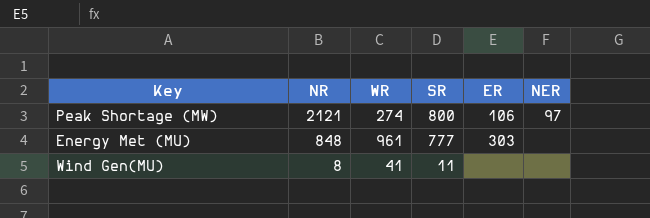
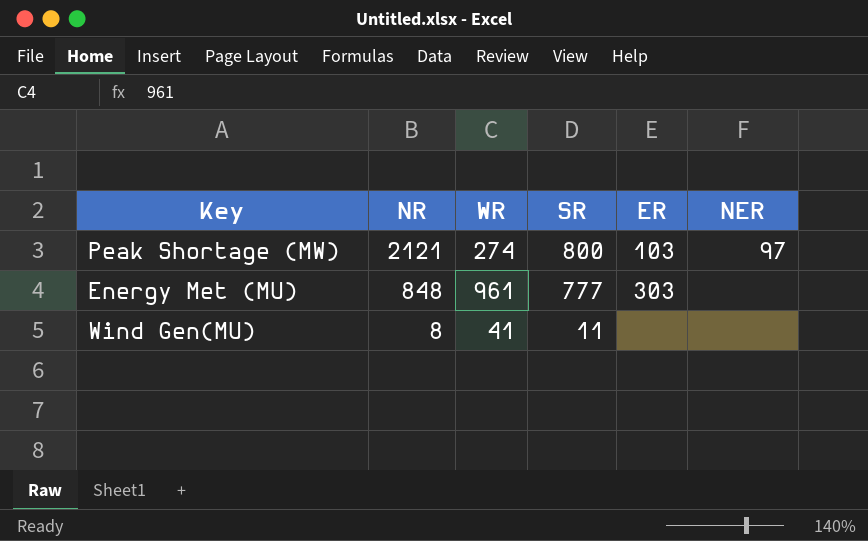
Peak Shortage (MW) | ER: 106 -> 103

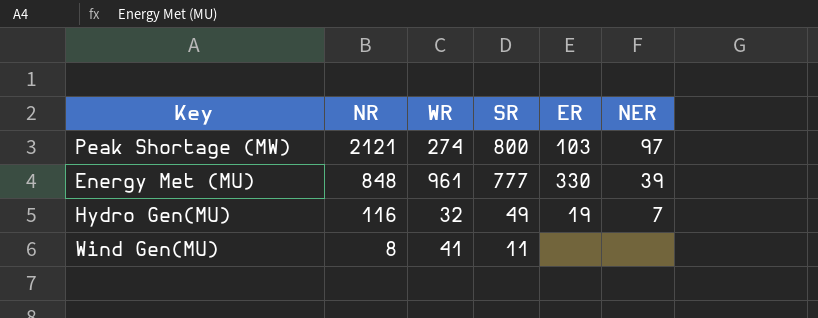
Energy Met (MU) | ER: 303 -> 330
Energy Met (MU) | NER: none -> 39
row Hydro Gen(MU): none -> 116 | 32 | 49 | 19 | 7

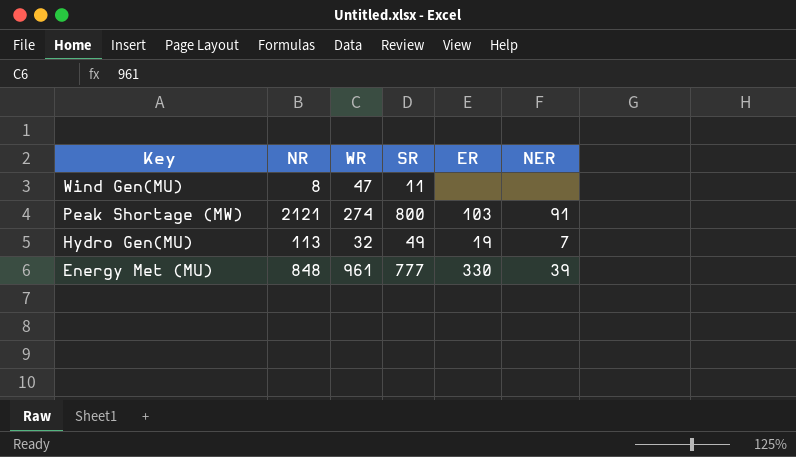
row order: NR descending -> Key descending
Wind Gen(MU) | WR: 41 -> 47
Peak Shortage (MW) | NER: 97 -> 91
Hydro Gen(MU) | NR: 116 -> 113

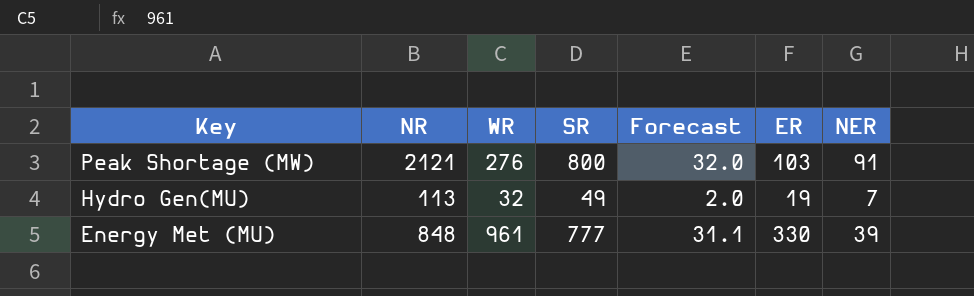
column Forecast | formula: none -> [SR] * 0.04
row Wind Gen(MU): 8 | 47 | 11 | none | none -> none
Peak Shortage (MW) | WR: 274 -> 276

